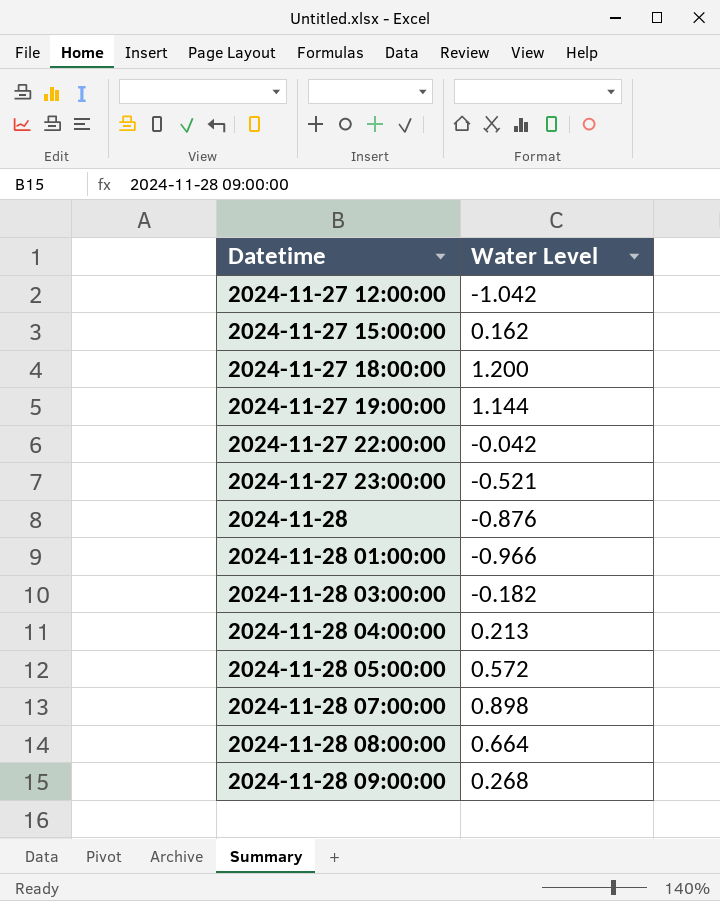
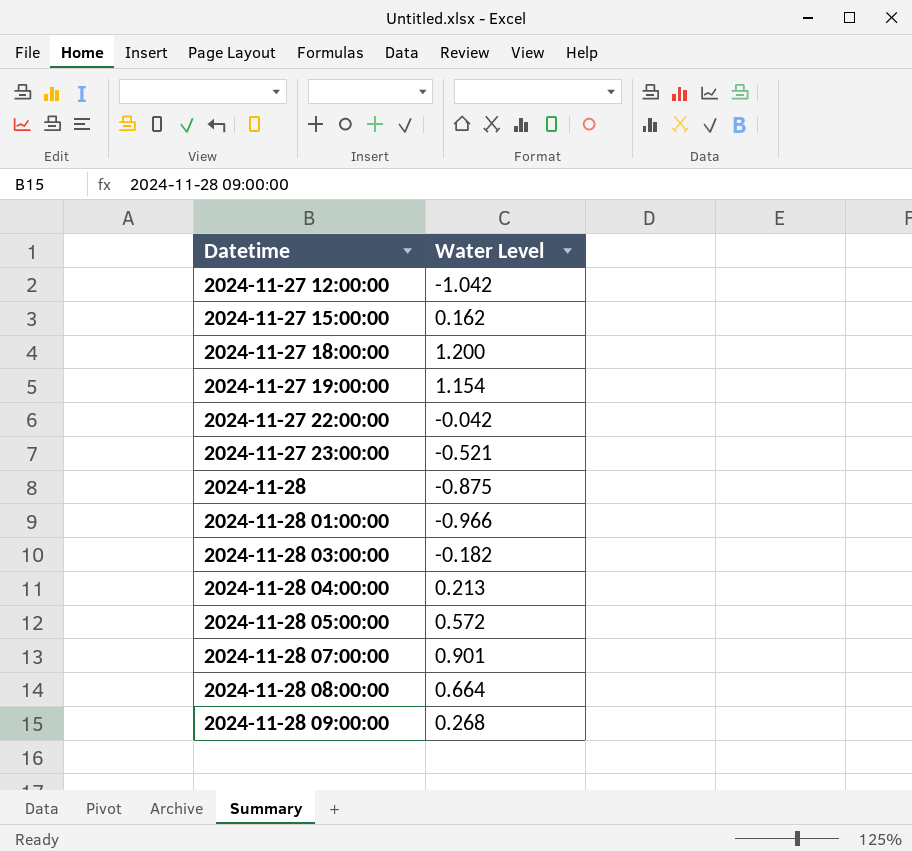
2024-11-27 19:00:00 | Water Level: 1.144 -> 1.154
2024-11-28 | Water Level: -0.876 -> -0.875
2024-11-28 07:00:00 | Water Level: 0.898 -> 0.901

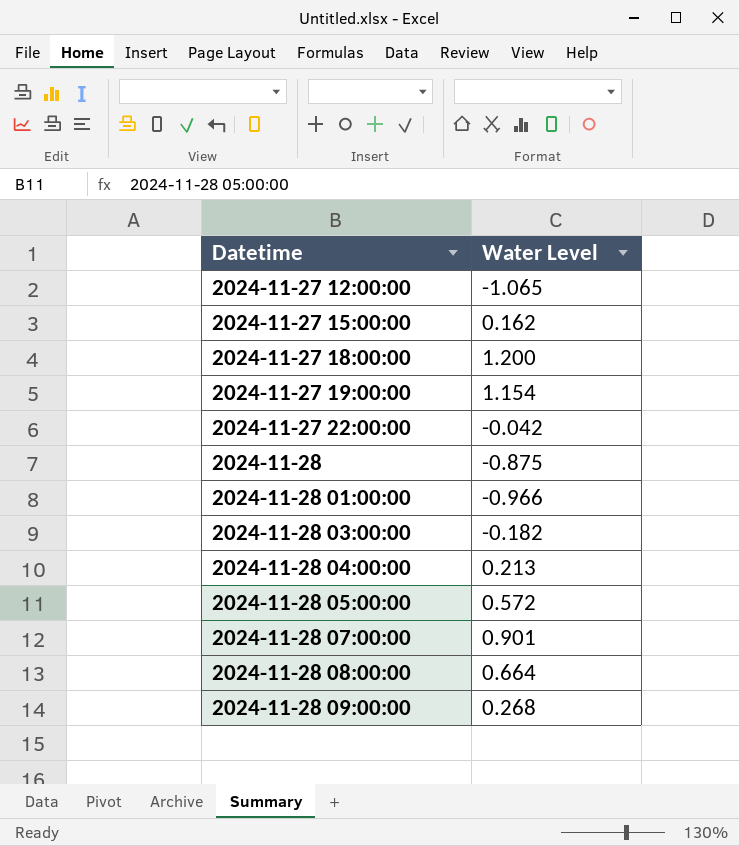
row 2024-11-27 23:00:00: -0.521 -> none
2024-11-27 12:00:00 | Water Level: -1.042 -> -1.065

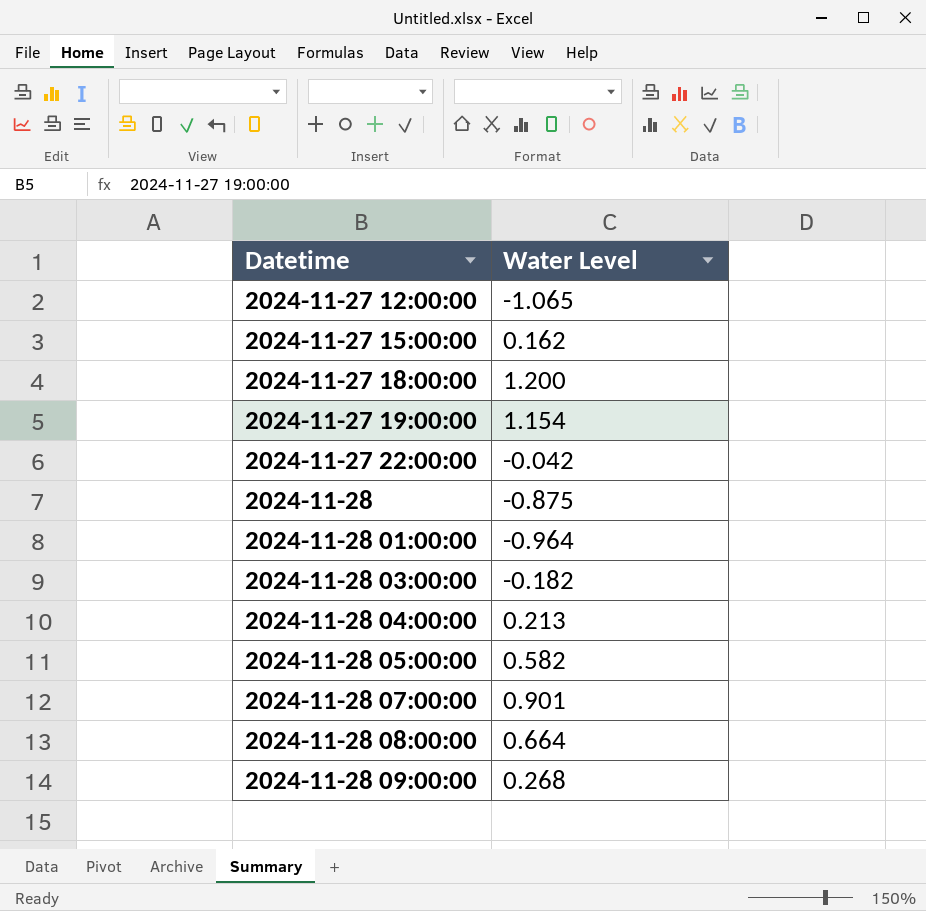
2024-11-28 01:00:00 | Water Level: -0.966 -> -0.964
2024-11-28 05:00:00 | Water Level: 0.572 -> 0.582

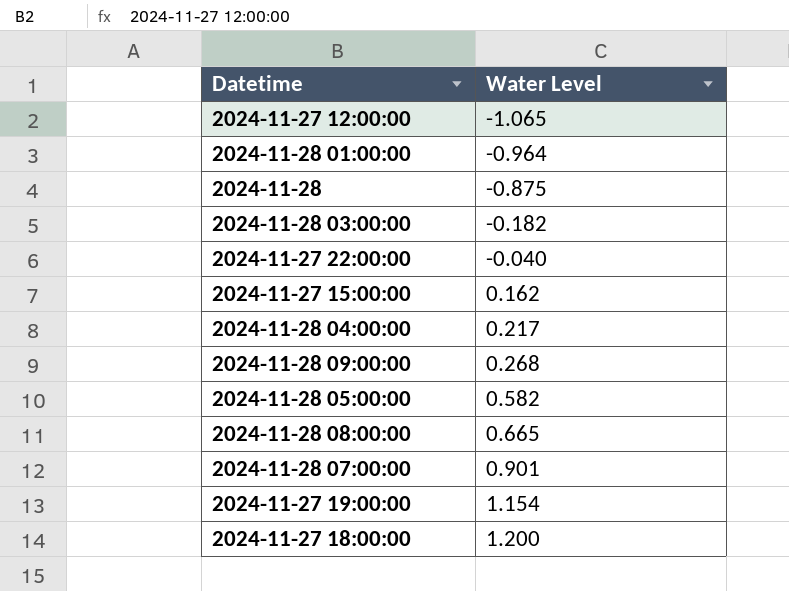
row order: Datetime ascending -> Water Level ascending
2024-11-27 22:00:00 | Water Level: -0.042 -> -0.040
2024-11-28 04:00:00 | Water Level: 0.213 -> 0.217
2024-11-28 08:00:00 | Water Level: 0.664 -> 0.665

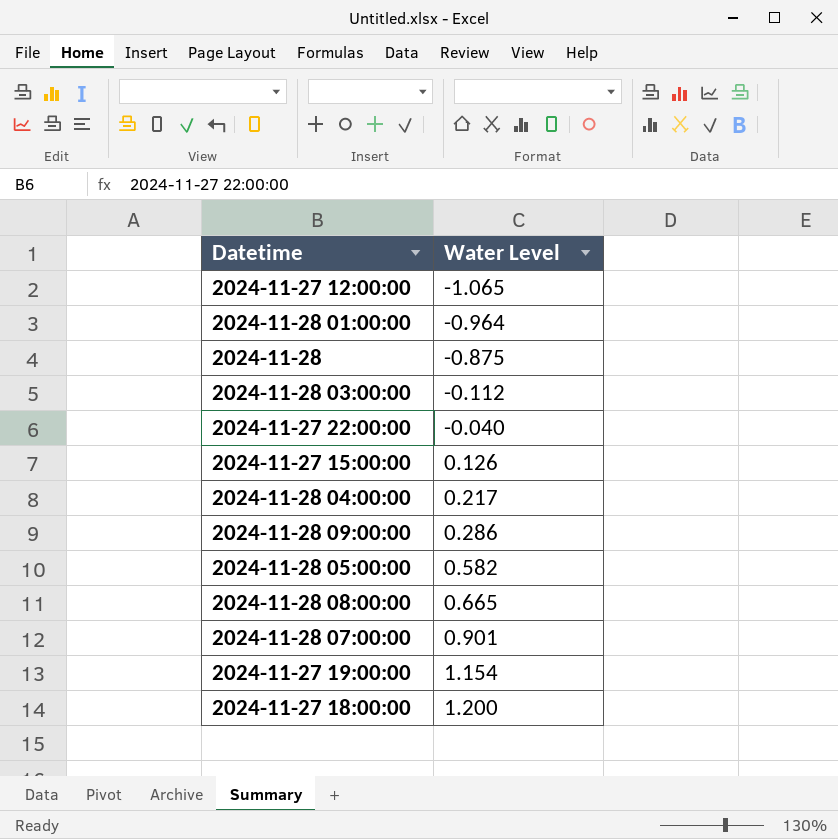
2024-11-28 03:00:00 | Water Level: -0.182 -> -0.112
2024-11-27 15:00:00 | Water Level: 0.162 -> 0.126
2024-11-28 09:00:00 | Water Level: 0.268 -> 0.286

